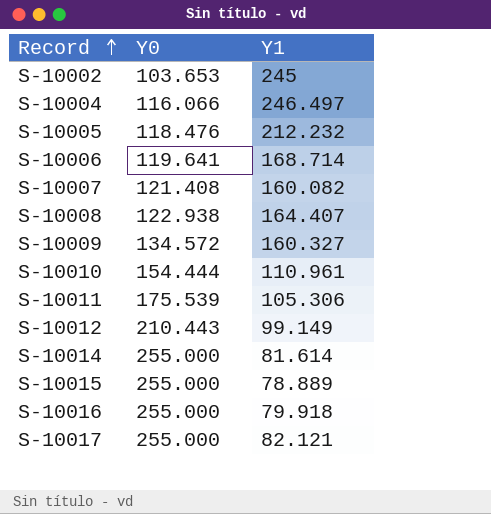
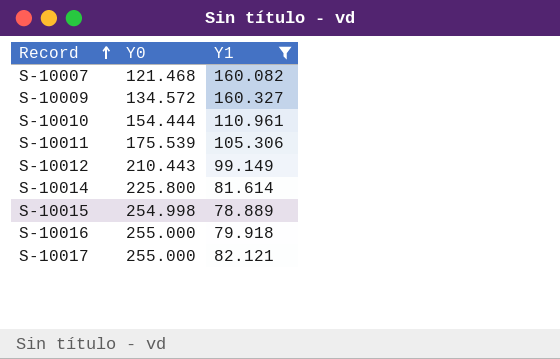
filter: none -> Y1 <= 160.327
S-10007 | Y0: 121.408 -> 121.468
S-10014 | Y0: 255.000 -> 225.800
S-10015 | Y0: 255.000 -> 254.998

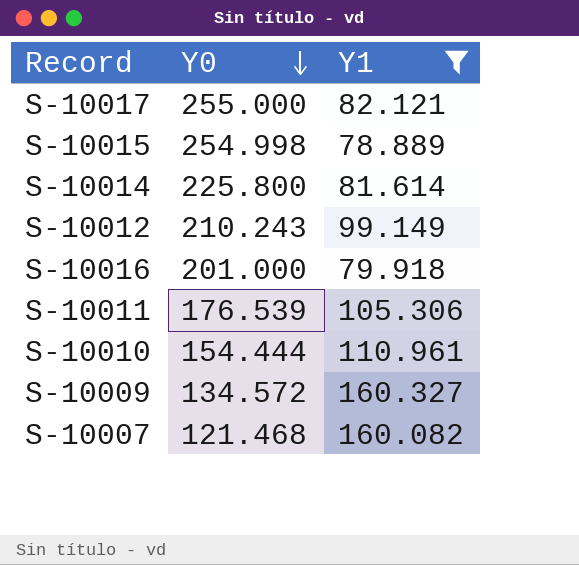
row order: Record ascending -> Y0 descending
S-10012 | Y0: 210.443 -> 210.243
S-10016 | Y0: 255.000 -> 201.000
S-10011 | Y0: 175.539 -> 176.539

